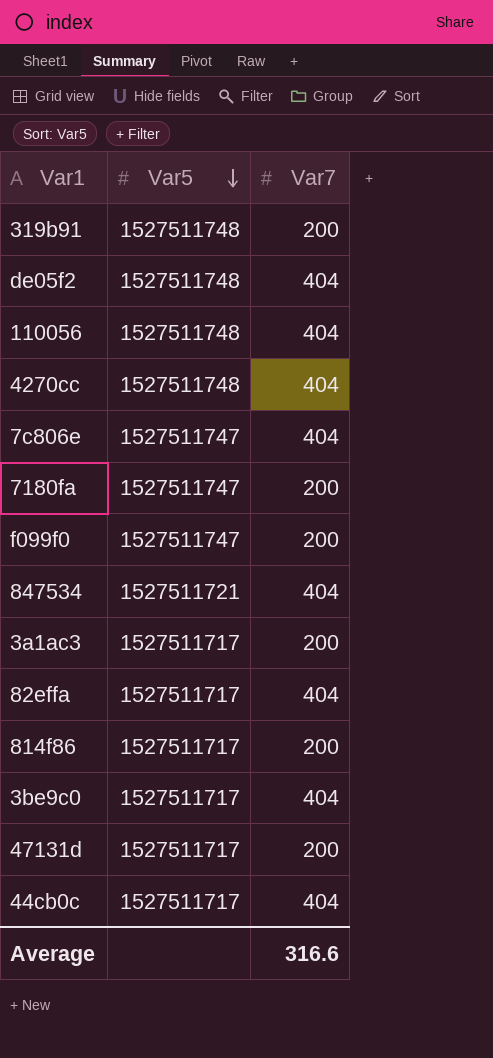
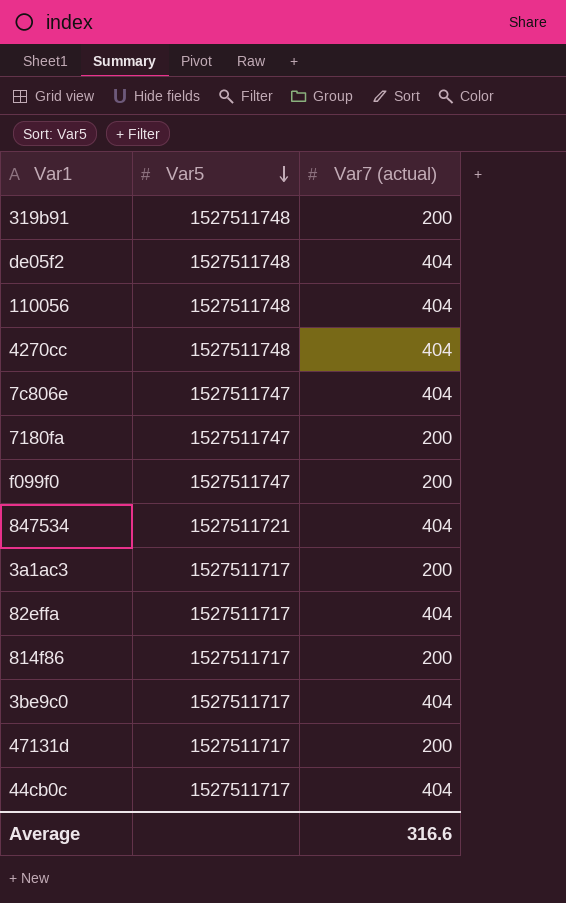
column name: Var7 -> Var7 (actual)

